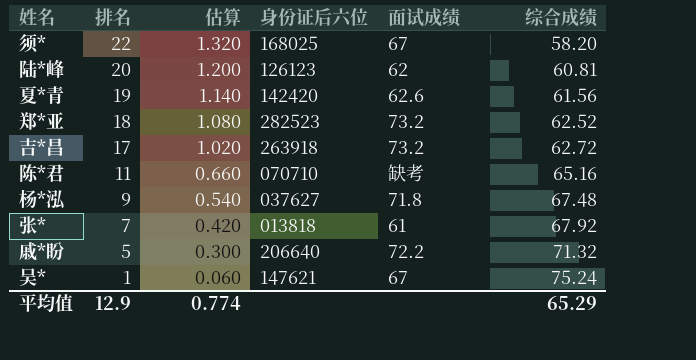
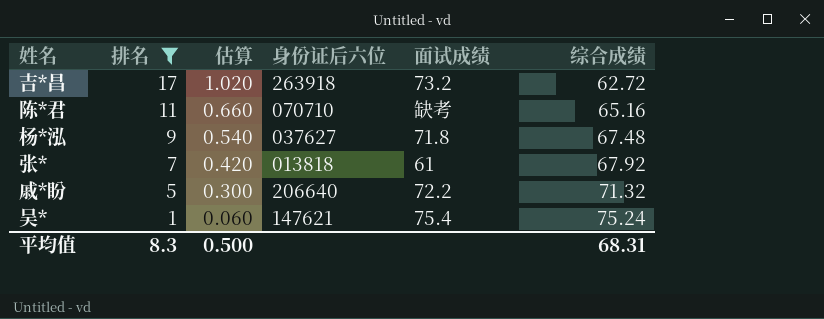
filter: none -> 排名 <= 17
吴* | 面试成绩: 67 -> 75.4
平均值 | 排名: 12.9 -> 8.3
平均值 | 估算: 0.774 -> 0.500
平均值 | 综合成绩: 65.29 -> 68.31

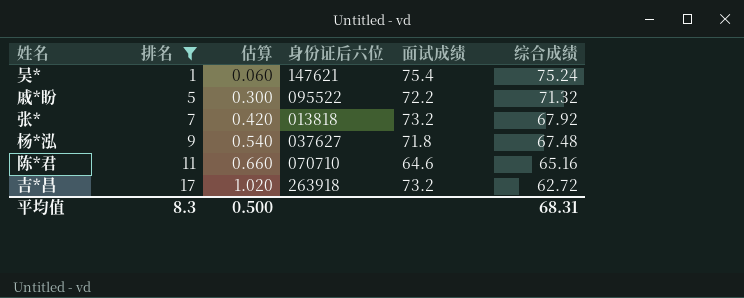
row order: 排名 descending -> 排名 ascending
戚*盼 | 身份证后六位: 206640 -> 095522
张* | 面试成绩: 61 -> 73.2
陈*君 | 面试成绩: 缺考 -> 64.6

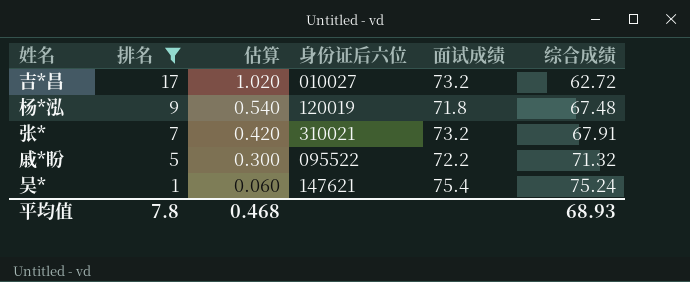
row order: 排名 ascending -> 排名 descending
row 陈*君: 11 | 0.660 | 070710 | 64.6 | 65.16 -> none
吉*昌 | 身份证后六位: 263918 -> 010027
杨*泓 | 身份证后六位: 037627 -> 120019
张* | 身份证后六位: 013818 -> 310021
张* | 综合成绩: 67.92 -> 67.91
平均值 | 排名: 8.3 -> 7.8
平均值 | 估算: 0.500 -> 0.468
平均值 | 综合成绩: 68.31 -> 68.93

